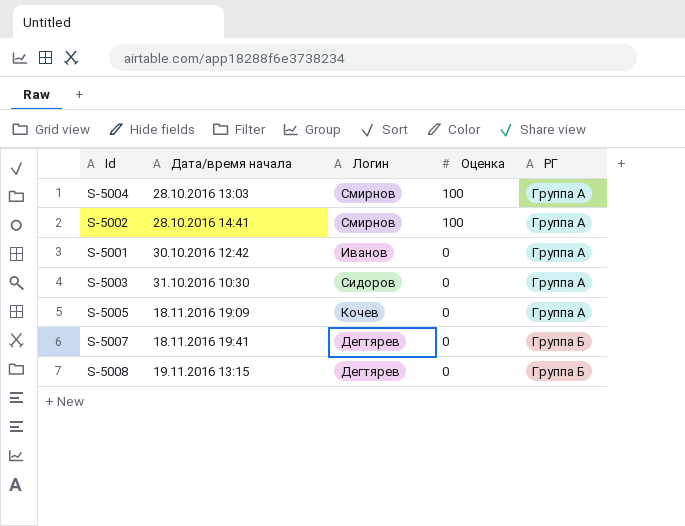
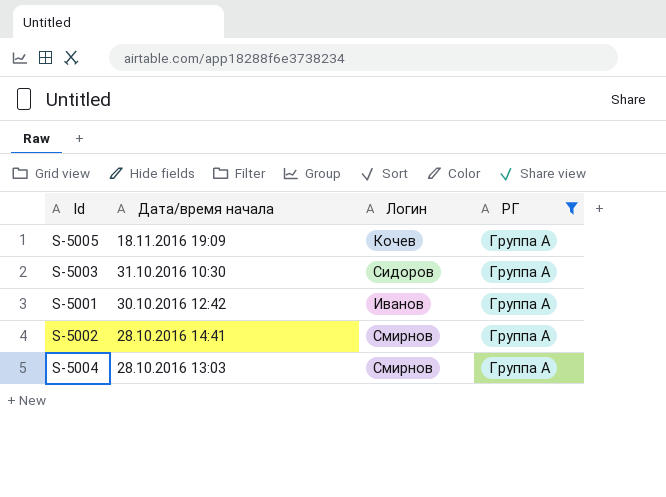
filter: none -> РГ = Группа А
row order: Дата/время начала ascending -> Дата/время начала descending
column Оценка | position: 4 -> none

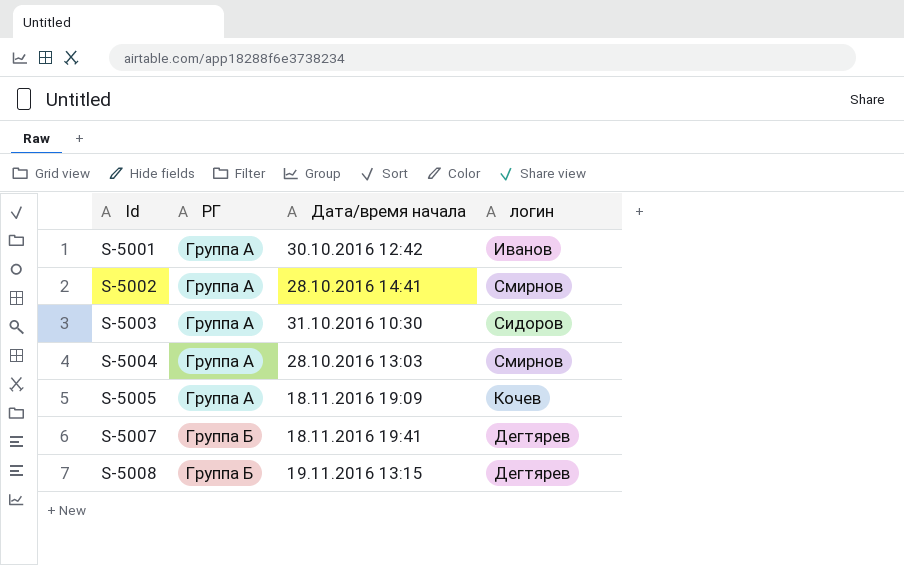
filter: РГ = Группа А -> none
row order: Дата/время начала descending -> Id ascending
column РГ | position: 4 -> 2
column name: Логин -> логин

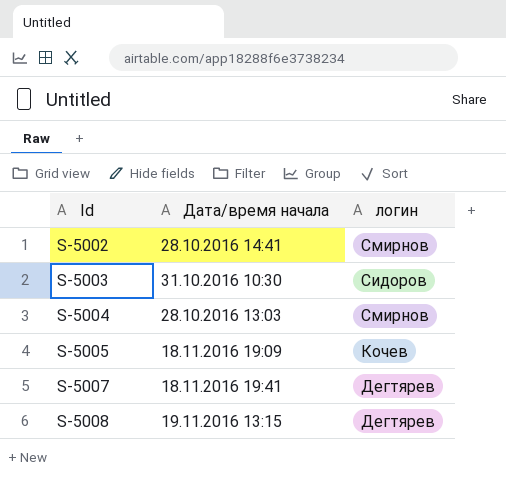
column РГ | position: 2 -> none
row S-5001: Группа А | 30.10.2016 12:42 | Иванов -> none

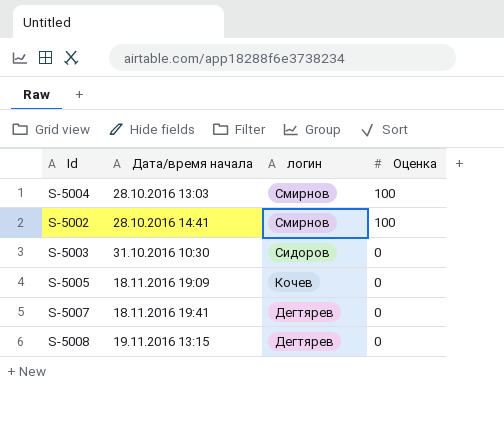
row order: Id ascending -> Дата/время начала ascending
column Оценка | position: none -> 4

